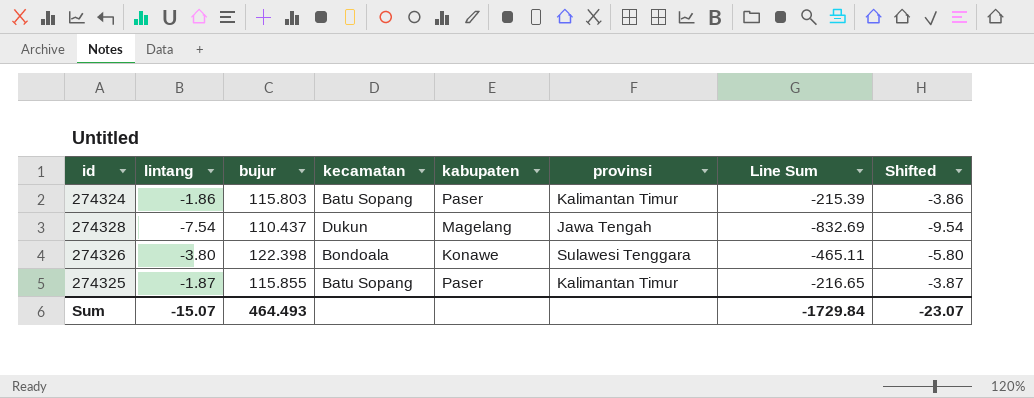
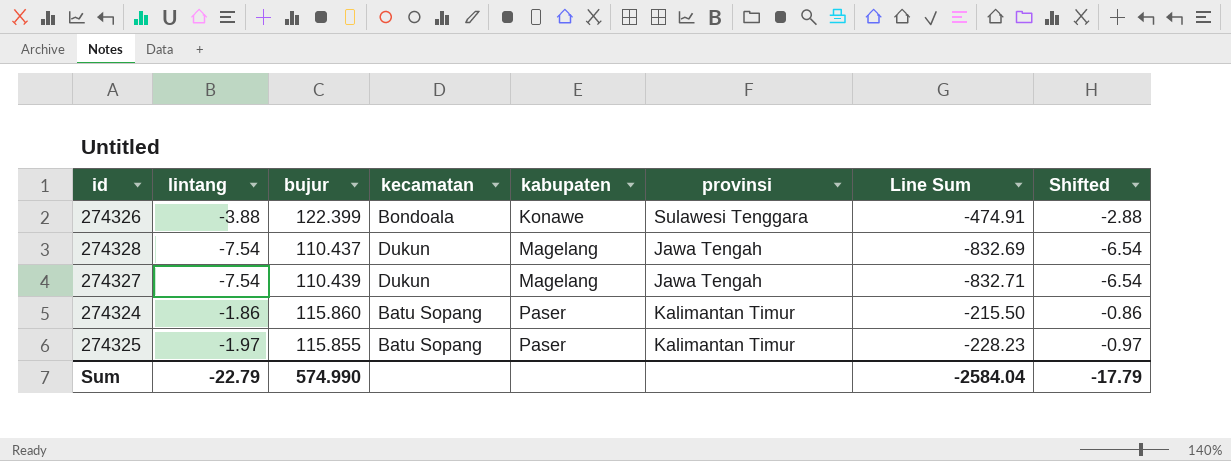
row order: none -> kabupaten ascending
column Shifted | formula: [lintang] - 2 -> [lintang] + 1
274326 | lintang: -3.80 -> -3.88
274326 | bujur: 122.398 -> 122.399
274326 | Line Sum: -465.11 -> -474.91
row 274327: none -> -7.54 | 110.439 | Dukun | Magelang | Jawa Tengah | -832.71 | -6.54
274324 | bujur: 115.803 -> 115.860
274324 | Line Sum: -215.39 -> -215.50
274325 | lintang: -1.87 -> -1.97
274325 | Line Sum: -216.65 -> -228.23
Sum | lintang: -15.07 -> -22.79
Sum | bujur: 464.493 -> 574.990
Sum | Line Sum: -1729.84 -> -2584.04
Sum | Shifted: -23.07 -> -17.79

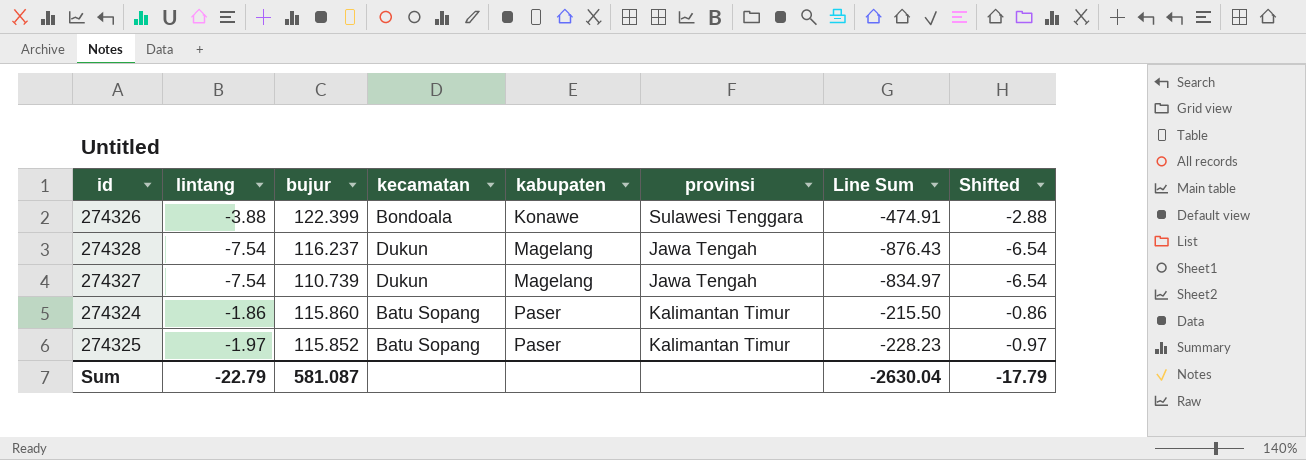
274328 | bujur: 110.437 -> 116.237
274328 | Line Sum: -832.69 -> -876.43
274327 | bujur: 110.439 -> 110.739
274327 | Line Sum: -832.71 -> -834.97
274325 | bujur: 115.855 -> 115.852
Sum | bujur: 574.990 -> 581.087
Sum | Line Sum: -2584.04 -> -2630.04

